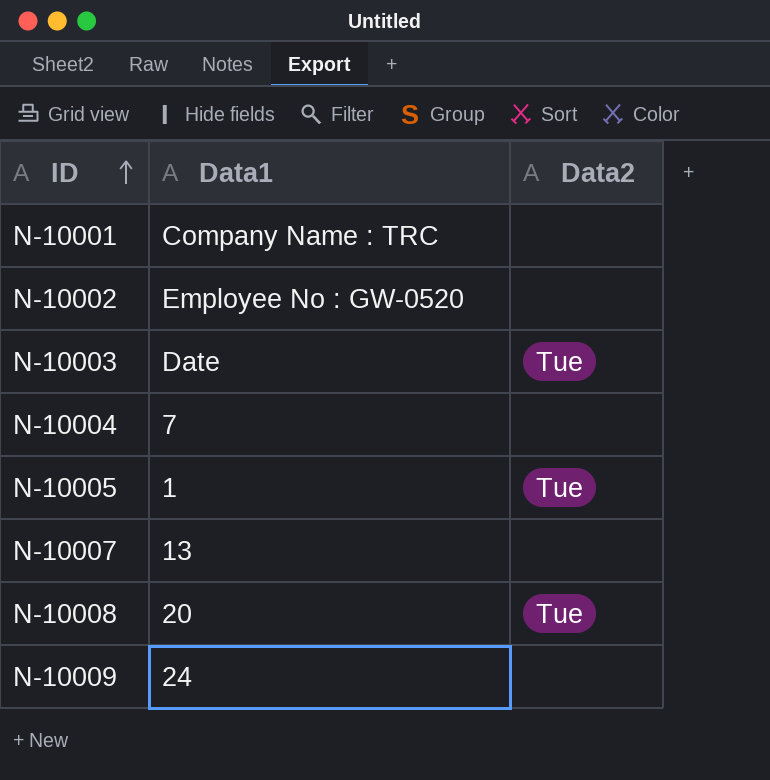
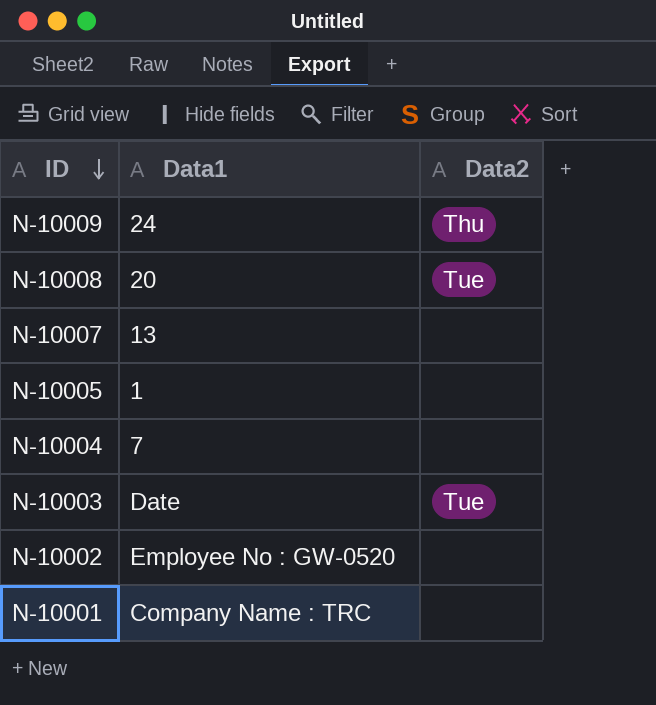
row order: ID ascending -> ID descending
N-10009 | Data2: none -> Thu
N-10005 | Data2: Tue -> none

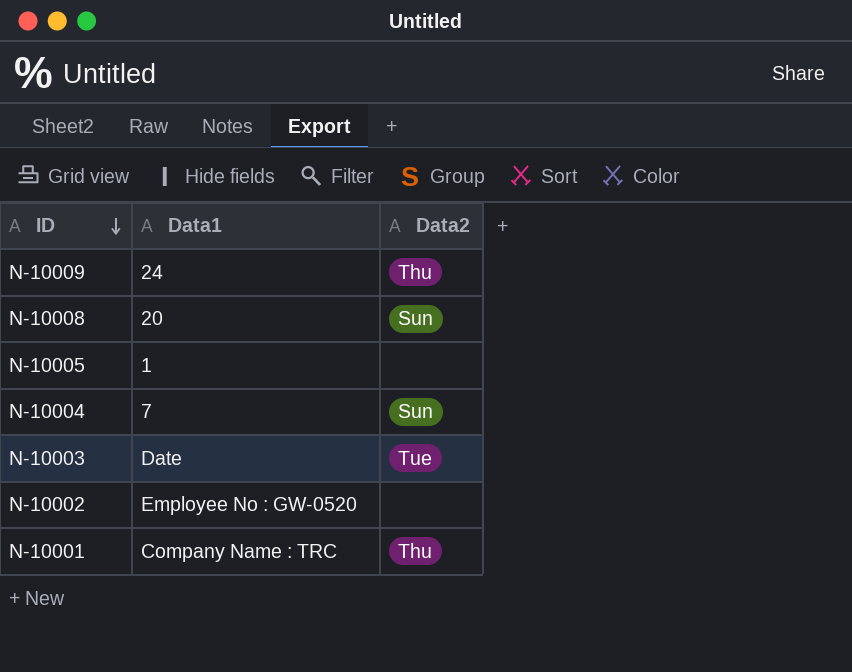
row N-10007: 13 | none -> none
N-10008 | Data2: Tue -> Sun
N-10004 | Data2: none -> Sun
N-10001 | Data2: none -> Thu

